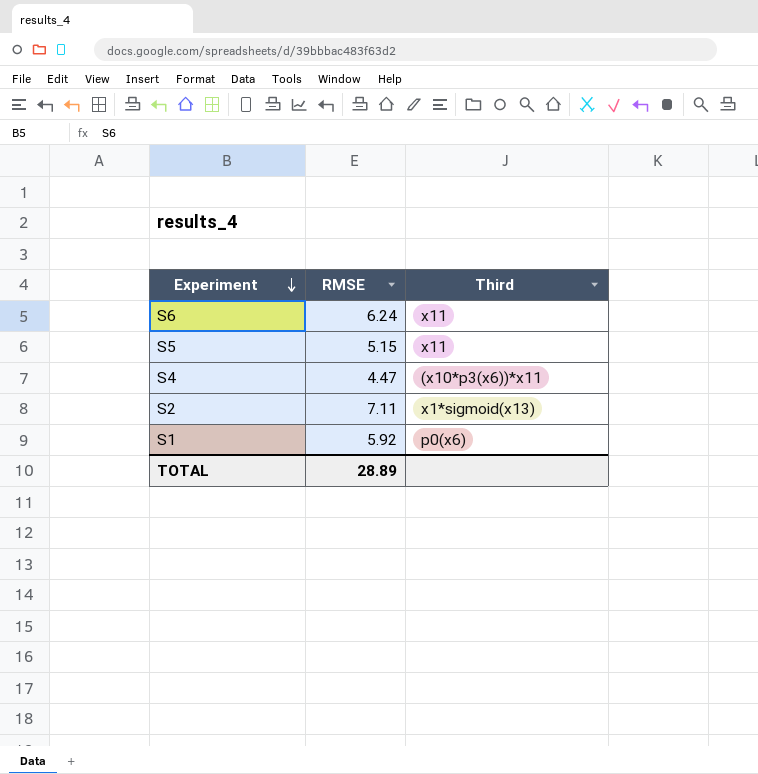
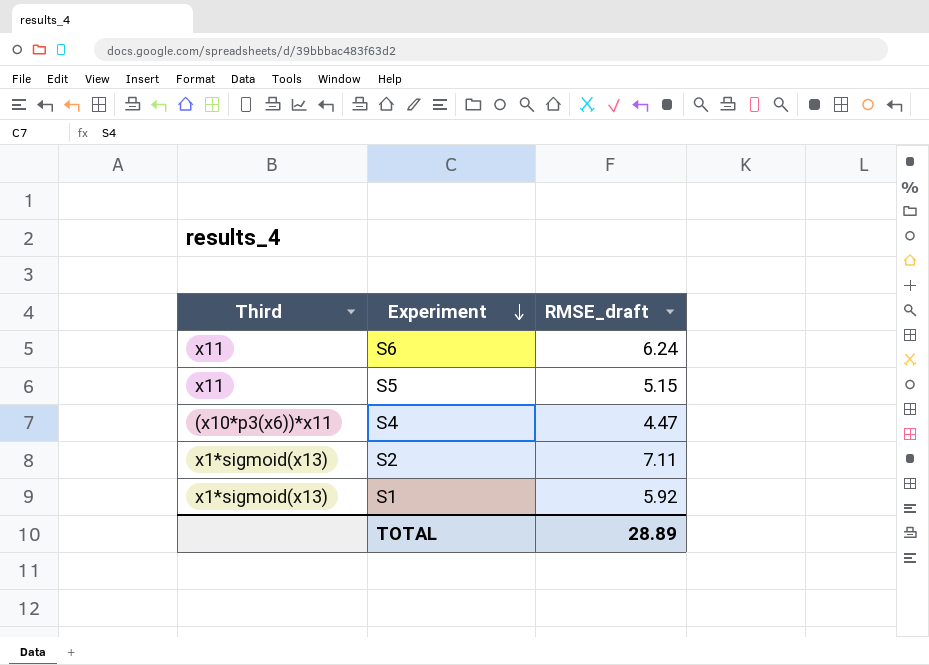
column Third | position: 3 -> 1
column name: RMSE -> RMSE_draft
S1 | Third: p0(x6) -> x1*sigmoid(x13)

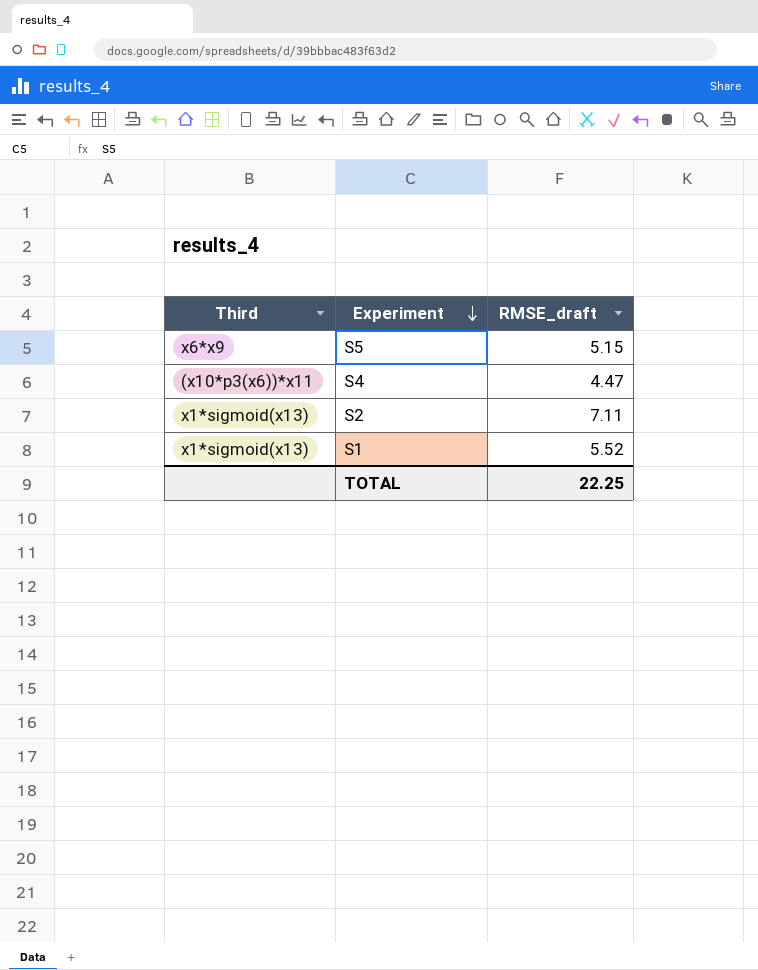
row S6: x11 | 6.24 -> none
S5 | Third: x11 -> x6*x9
S1 | RMSE_draft: 5.92 -> 5.52
TOTAL | RMSE_draft: 28.89 -> 22.25

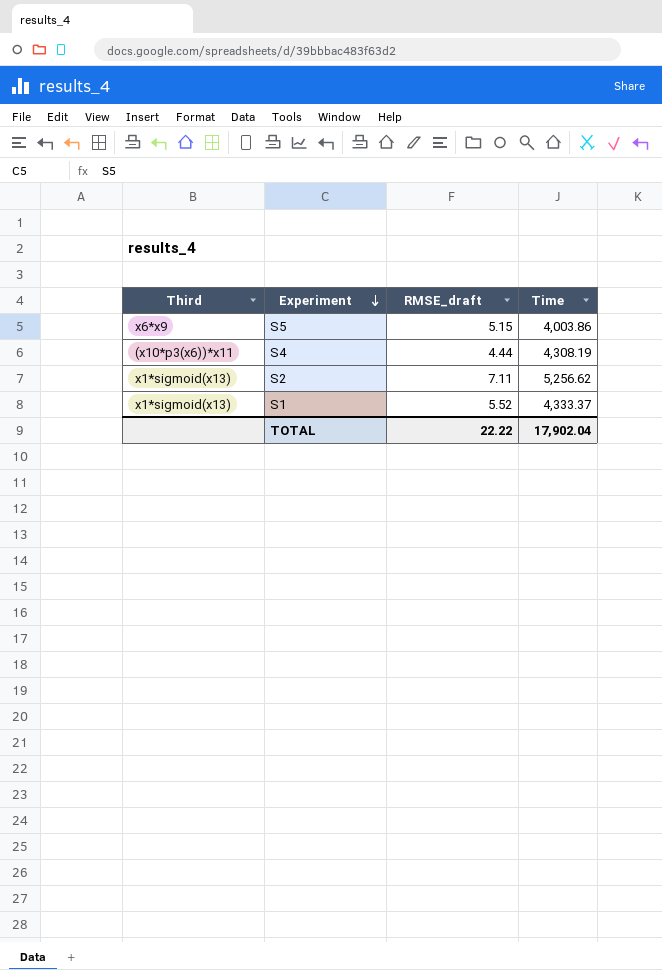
column Time | position: none -> 4
S4 | RMSE_draft: 4.47 -> 4.44
TOTAL | RMSE_draft: 22.25 -> 22.22

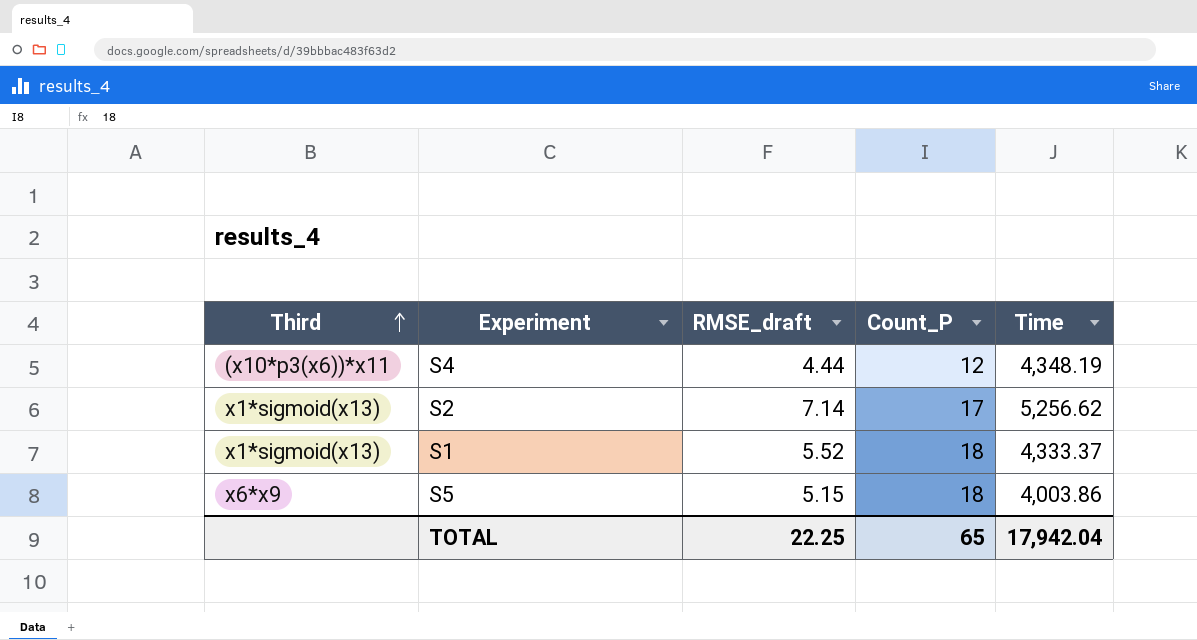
row order: Experiment descending -> Third ascending
column Count_P | position: none -> 4
S4 | Time: 4,308.19 -> 4,348.19
S2 | RMSE_draft: 7.11 -> 7.14
TOTAL | RMSE_draft: 22.22 -> 22.25
TOTAL | Time: 17,902.04 -> 17,942.04

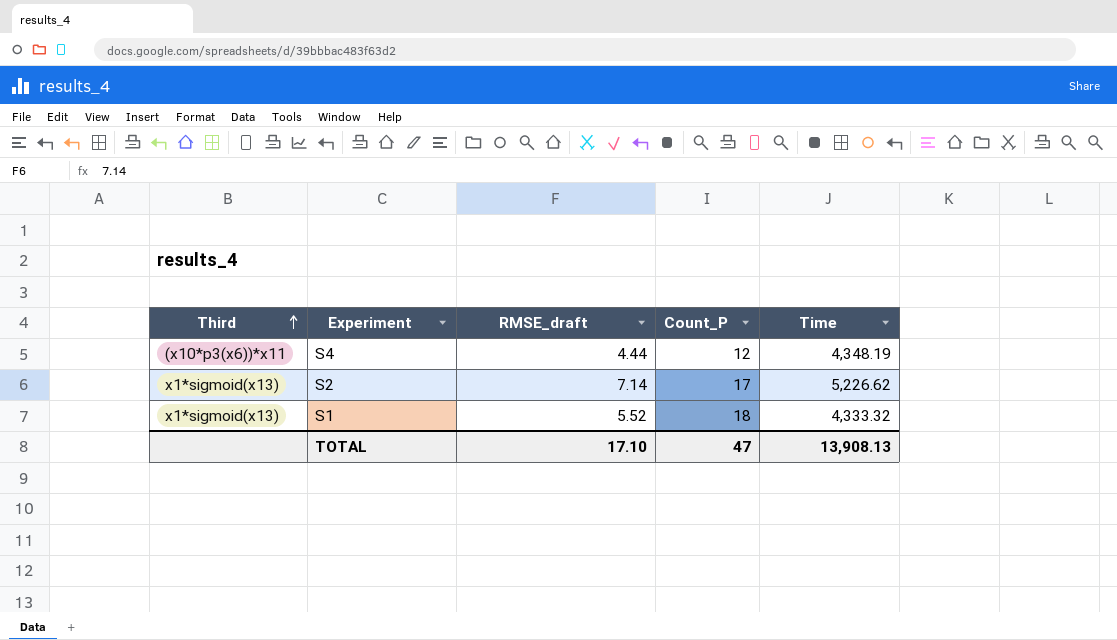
row S5: x6*x9 | 5.15 | 18 | 4,003.86 -> none
S2 | Time: 5,256.62 -> 5,226.62
S1 | Time: 4,333.37 -> 4,333.32
TOTAL | RMSE_draft: 22.25 -> 17.10
TOTAL | Count_P: 65 -> 47
TOTAL | Time: 17,942.04 -> 13,908.13

